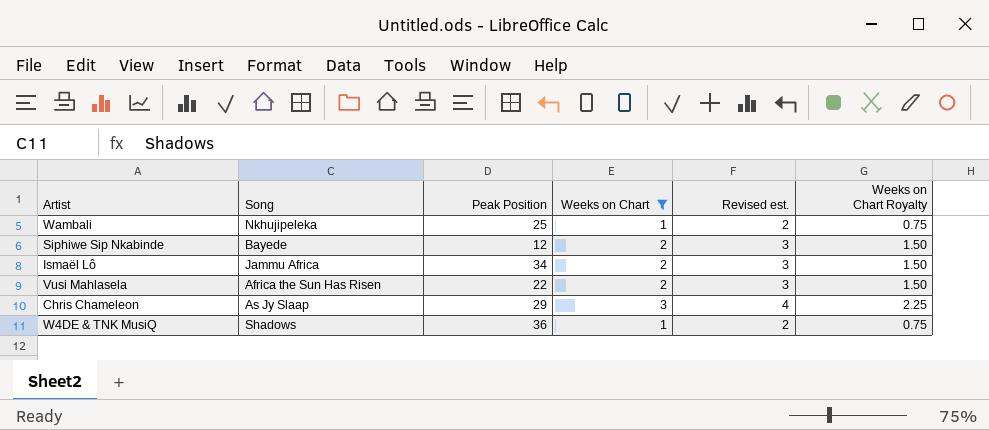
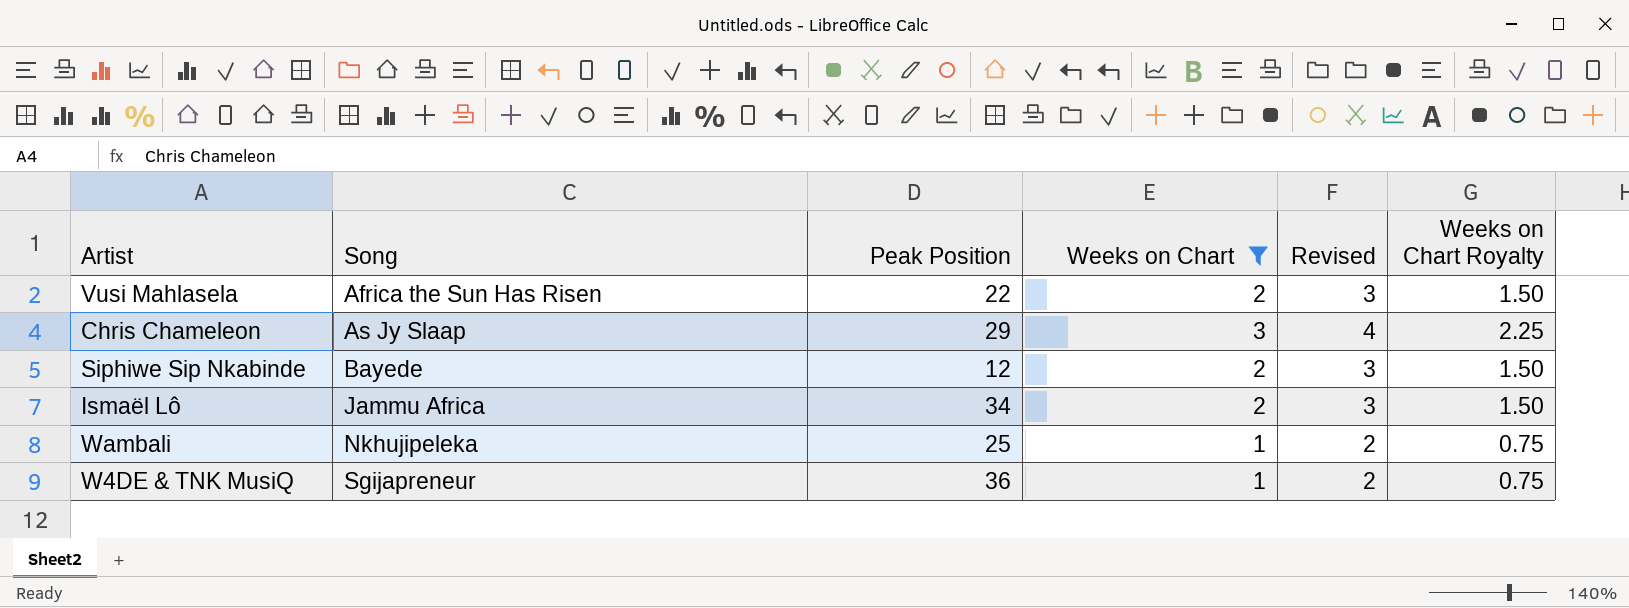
row order: none -> Song ascending
column name: Revised est. -> Revised
W4DE & TNK MusiQ | Song: Shadows -> Sgijapreneur

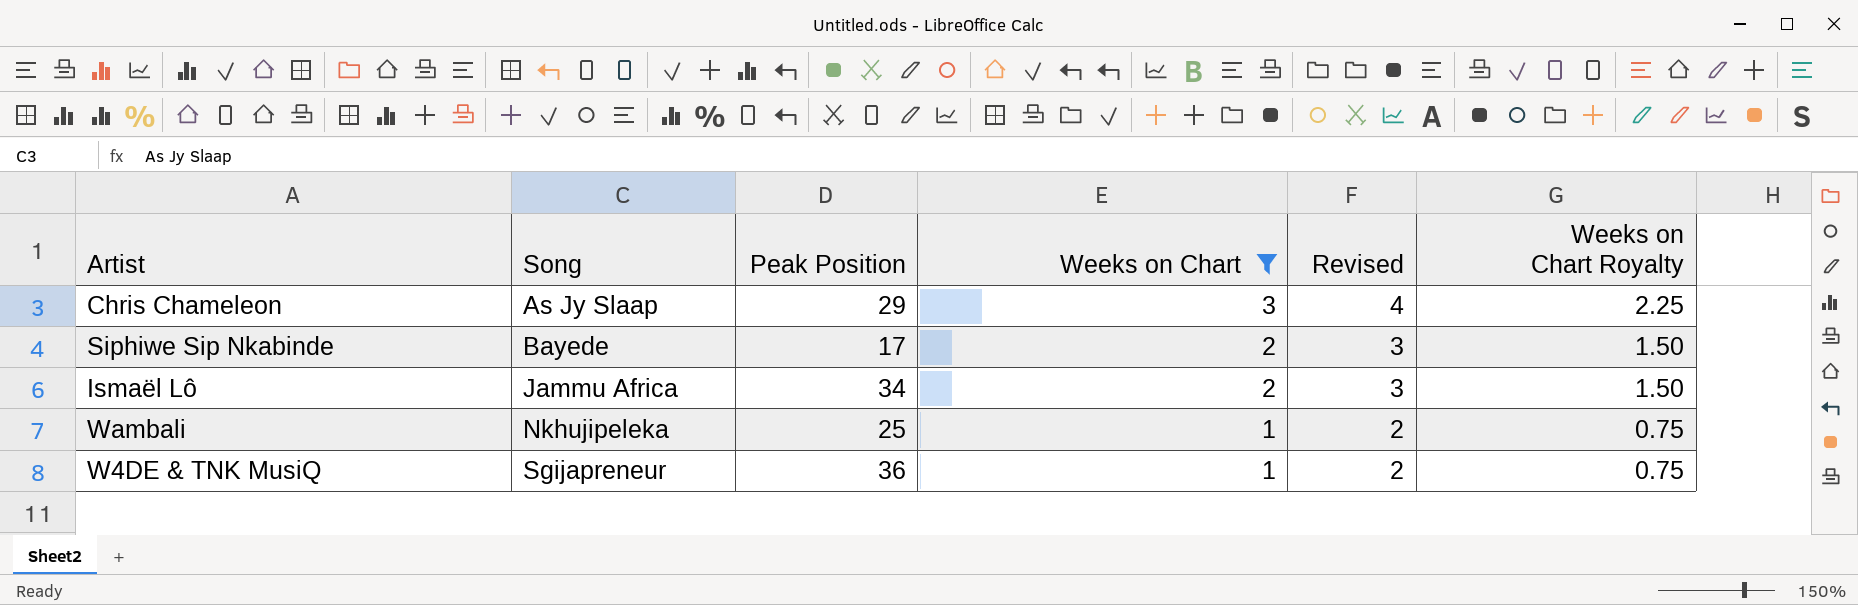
row Vusi Mahlasela: Africa the Sun Has Risen | 22 | 2 | 3 | 1.50 -> none
Siphiwe Sip Nkabinde | Peak Position: 12 -> 17

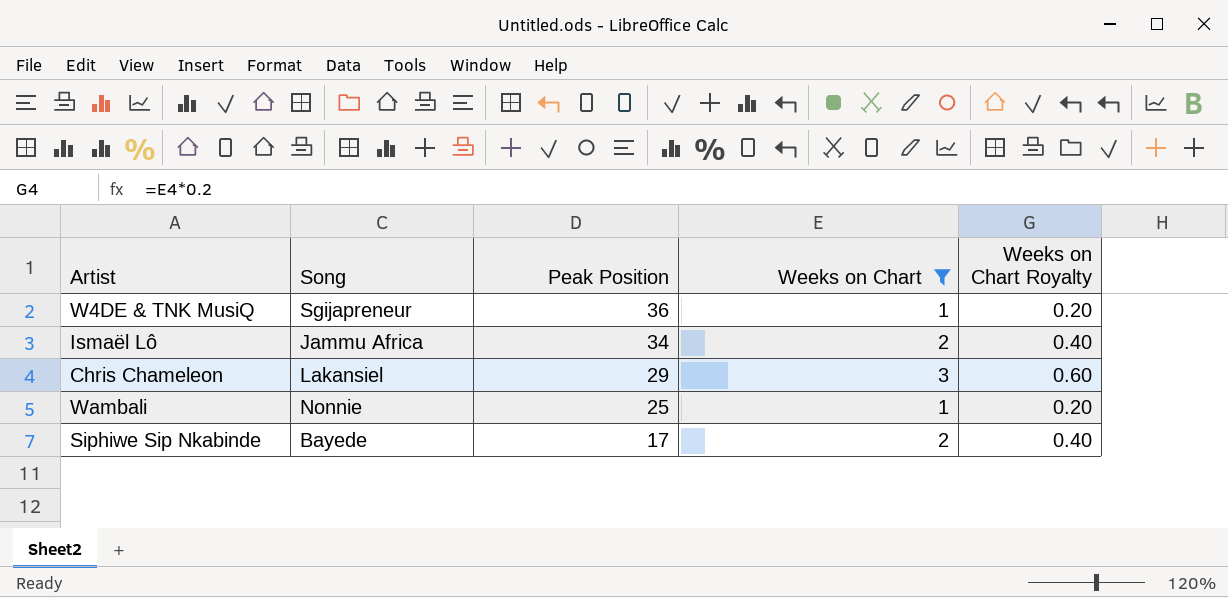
row order: Song ascending -> Peak Position descending
column Revised | formula: [Weeks on Chart] + 1 -> none
column Weeks on Chart Royalty | formula: [Weeks on Chart] * 0.75 -> [Weeks on Chart] * 0.2
Chris Chameleon | Song: As Jy Slaap -> Lakansiel
Wambali | Song: Nkhujipeleka -> Nonnie

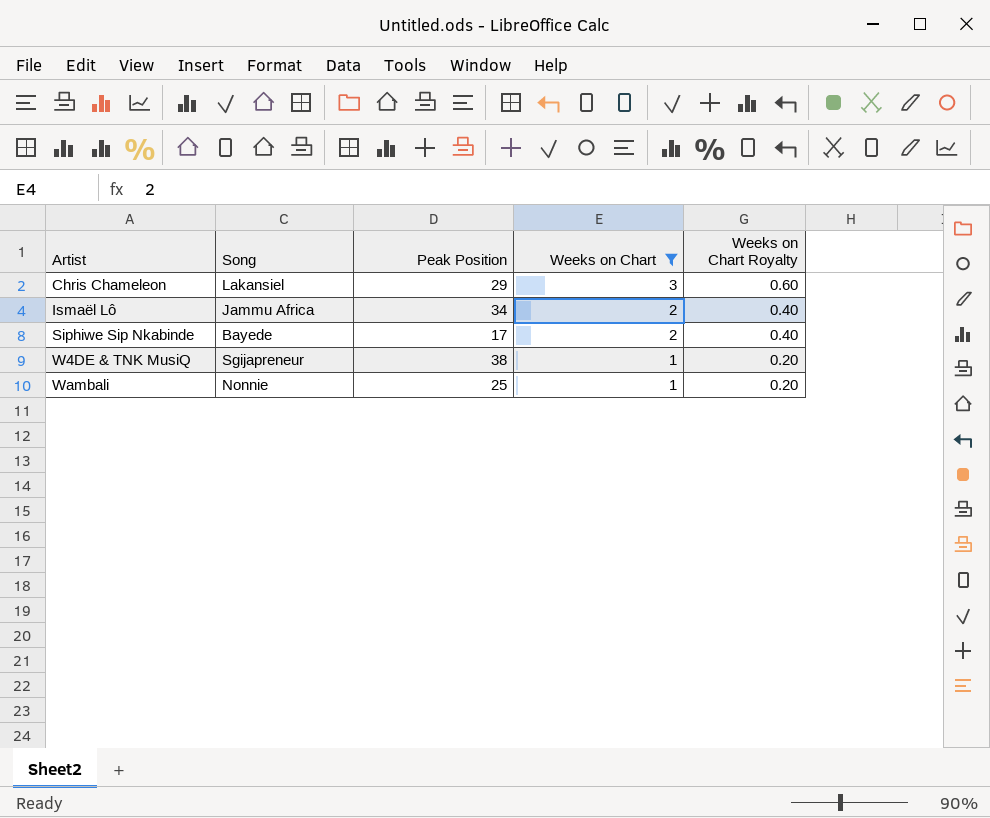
row order: Peak Position descending -> Artist ascending
W4DE & TNK MusiQ | Peak Position: 36 -> 38

